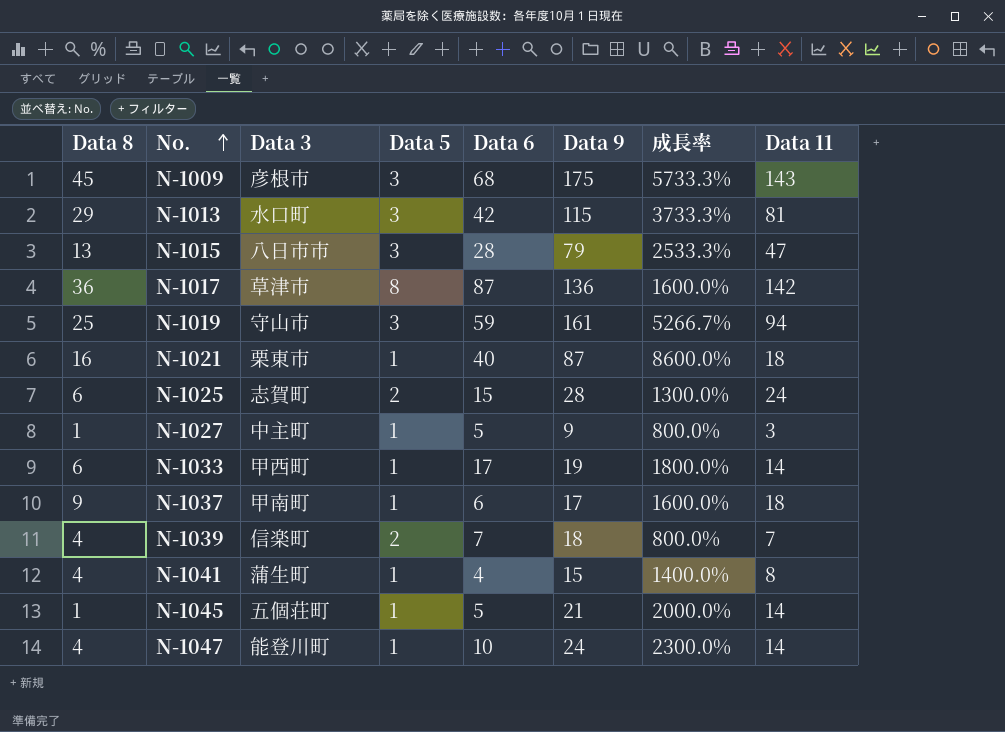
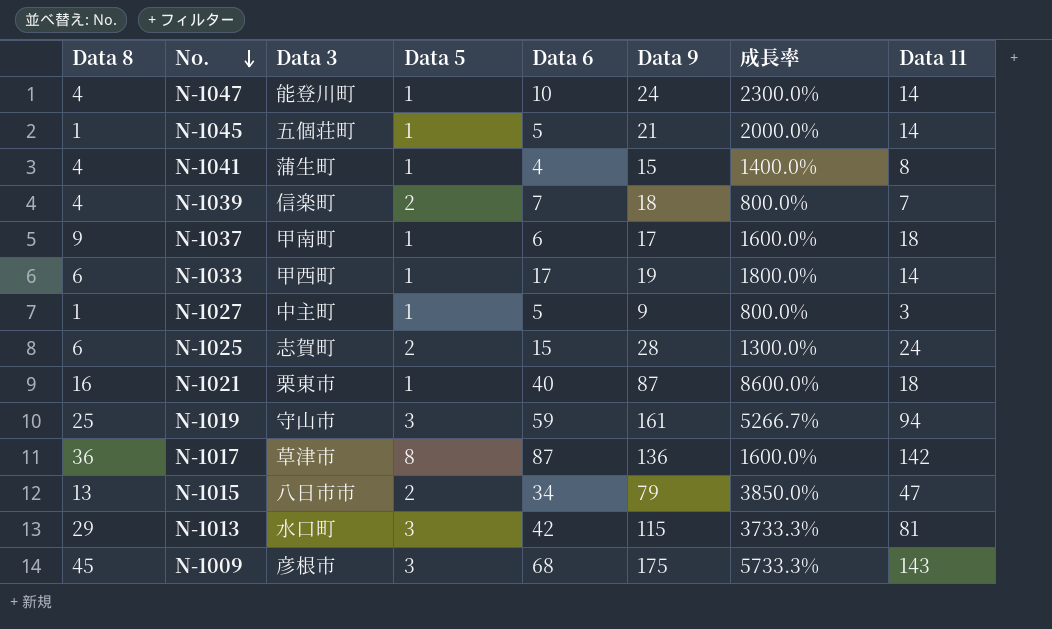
row order: No. ascending -> No. descending
N-1015 | Data 5: 3 -> 2
N-1015 | Data 6: 28 -> 34
N-1015 | 成長率: 2533.3% -> 3850.0%

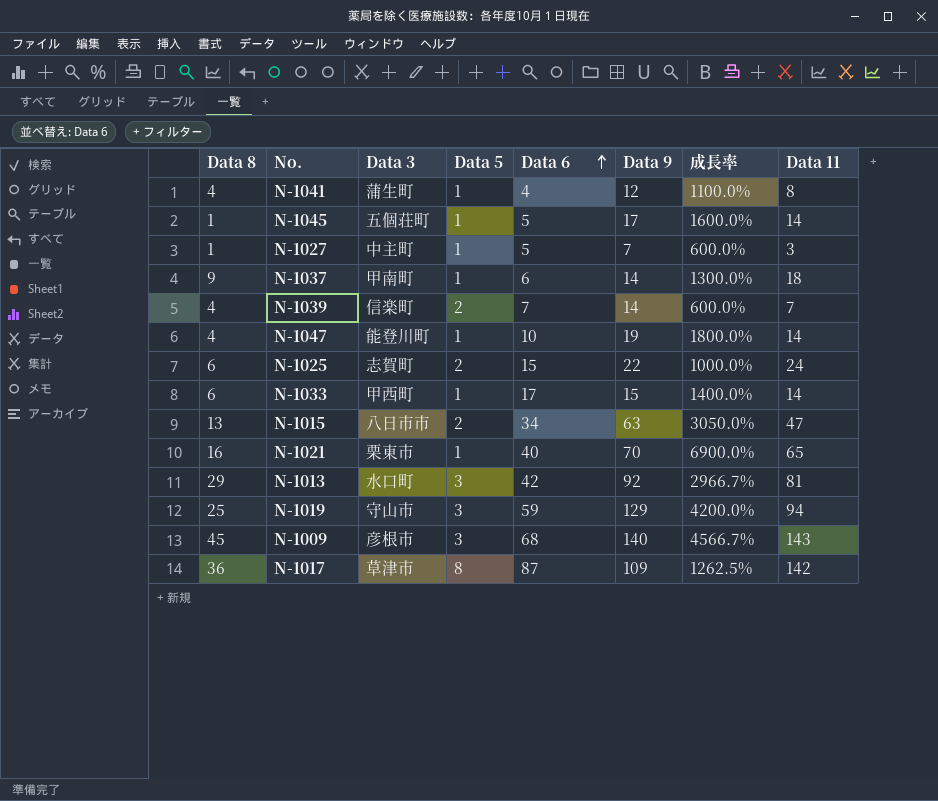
row order: No. descending -> Data 6 ascending
N-1041 | Data 9: 15 -> 12
N-1041 | 成長率: 1400.0% -> 1100.0%
N-1045 | Data 9: 21 -> 17
N-1045 | 成長率: 2000.0% -> 1600.0%
N-1027 | Data 9: 9 -> 7
N-1027 | 成長率: 800.0% -> 600.0%
N-1037 | Data 9: 17 -> 14
N-1037 | 成長率: 1600.0% -> 1300.0%
N-1039 | Data 9: 18 -> 14
N-1039 | 成長率: 800.0% -> 600.0%
N-1047 | Data 9: 24 -> 19
N-1047 | 成長率: 2300.0% -> 1800.0%
N-1025 | Data 9: 28 -> 22
N-1025 | 成長率: 1300.0% -> 1000.0%
N-1033 | Data 9: 19 -> 15
N-1033 | 成長率: 1800.0% -> 1400.0%
N-1015 | Data 9: 79 -> 63
N-1015 | 成長率: 3850.0% -> 3050.0%
N-1021 | Data 9: 87 -> 70
N-1021 | 成長率: 8600.0% -> 6900.0%
N-1021 | Data 11: 18 -> 65
N-1013 | Data 9: 115 -> 92
N-1013 | 成長率: 3733.3% -> 2966.7%
N-1019 | Data 9: 161 -> 129
N-1019 | 成長率: 5266.7% -> 4200.0%
N-1009 | Data 9: 175 -> 140
N-1009 | 成長率: 5733.3% -> 4566.7%
N-1017 | Data 9: 136 -> 109
N-1017 | 成長率: 1600.0% -> 1262.5%

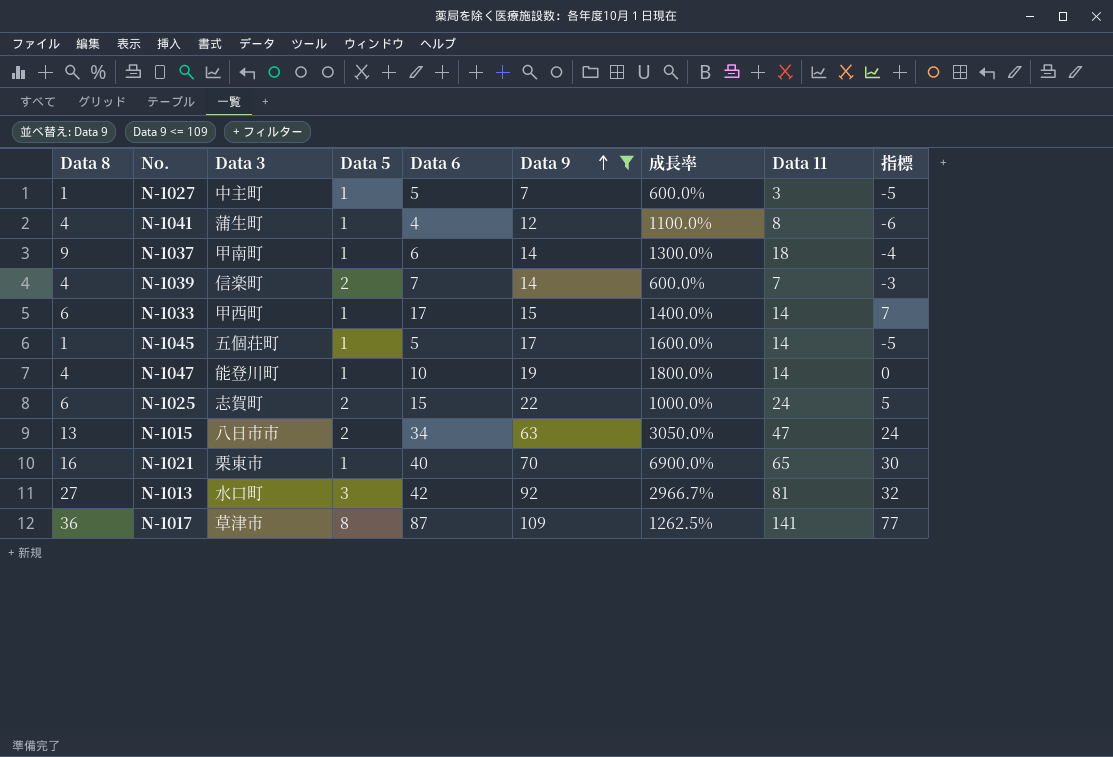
filter: none -> Data 9 <= 109
row order: Data 6 ascending -> Data 9 ascending
column 指標 | formula: none -> [Data 6] - 10
N-1013 | Data 8: 29 -> 27
N-1017 | Data 11: 142 -> 141

